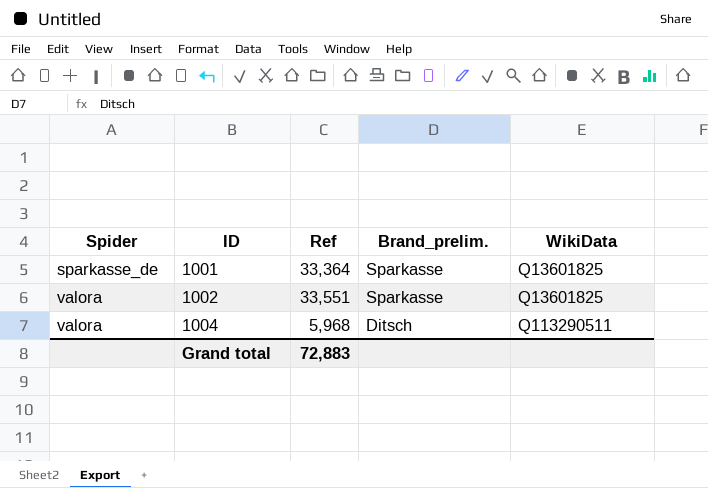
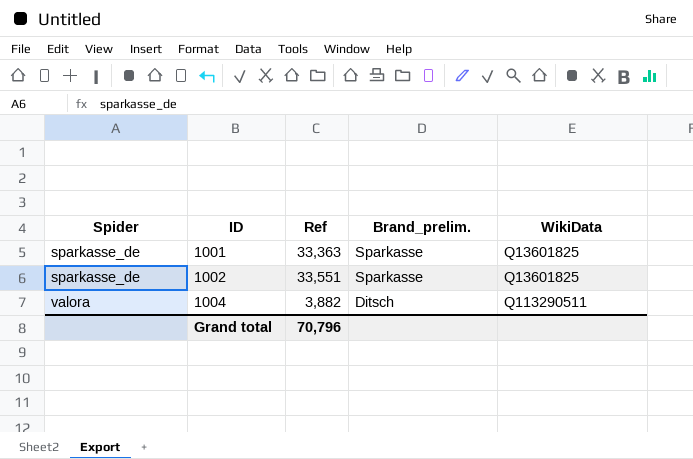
1001 | Ref: 33,364 -> 33,363
1002 | Spider: valora -> sparkasse_de
1004 | Ref: 5,968 -> 3,882
Grand total | Ref: 72,883 -> 70,796

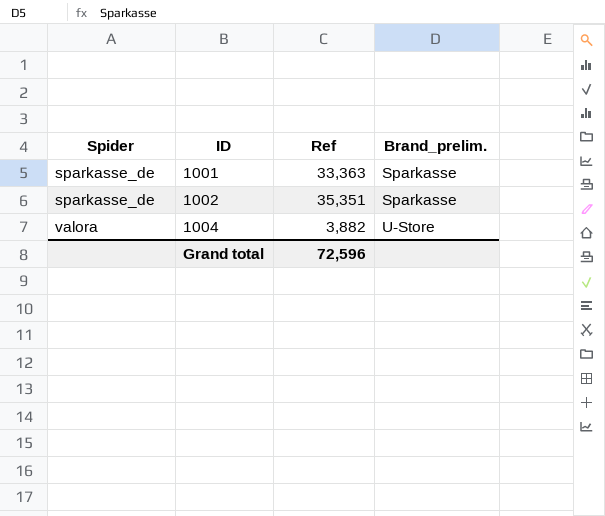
column WikiData | position: 5 -> none
1002 | Ref: 33,551 -> 35,351
1004 | Brand_prelim.: Ditsch -> U-Store
Grand total | Ref: 70,796 -> 72,596

